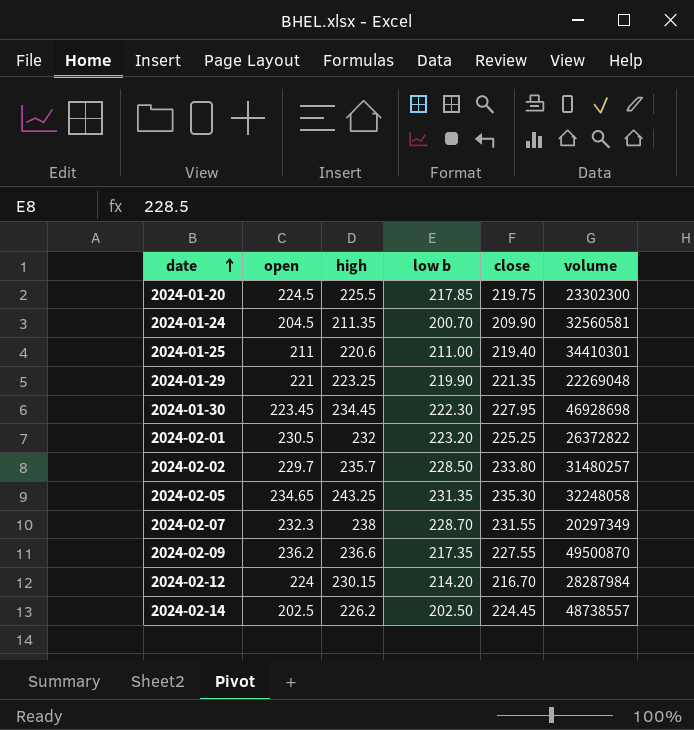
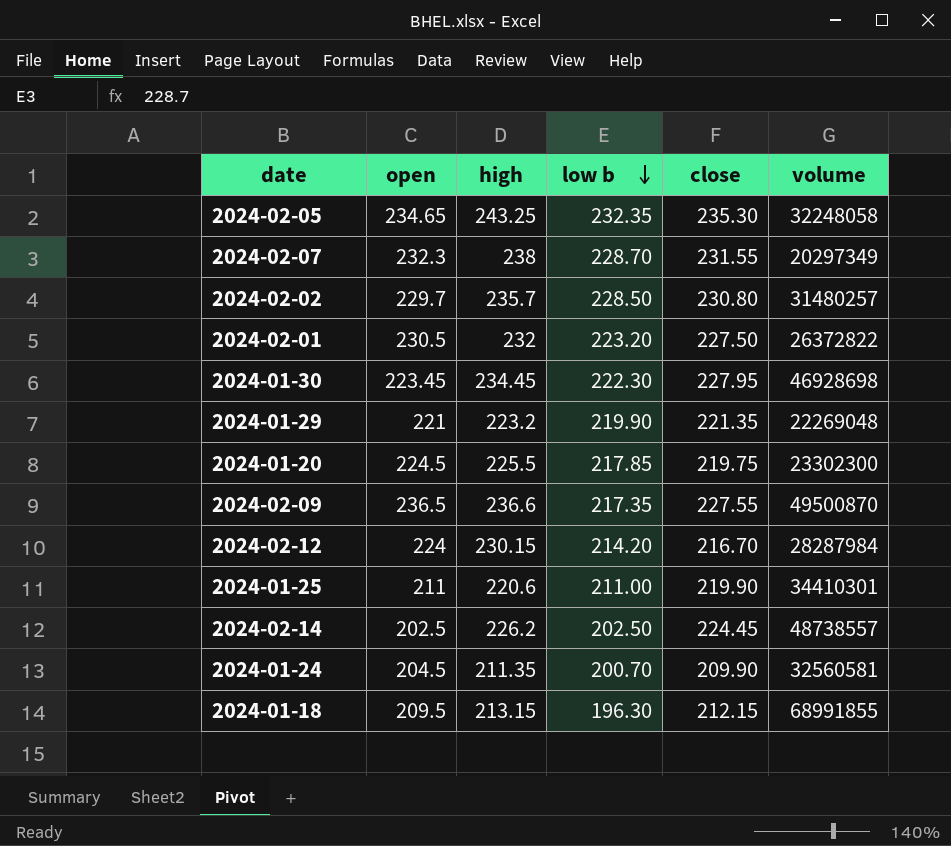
row order: date ascending -> low b descending
2024-02-05 | low b: 231.35 -> 232.35
2024-02-02 | close: 233.80 -> 230.80
2024-02-01 | close: 225.25 -> 227.50
2024-01-29 | high: 223.25 -> 223.2
2024-02-09 | open: 236.2 -> 236.5
2024-01-25 | close: 219.40 -> 219.90
row 2024-01-18: none -> 209.5 | 213.15 | 196.30 | 212.15 | 68991855

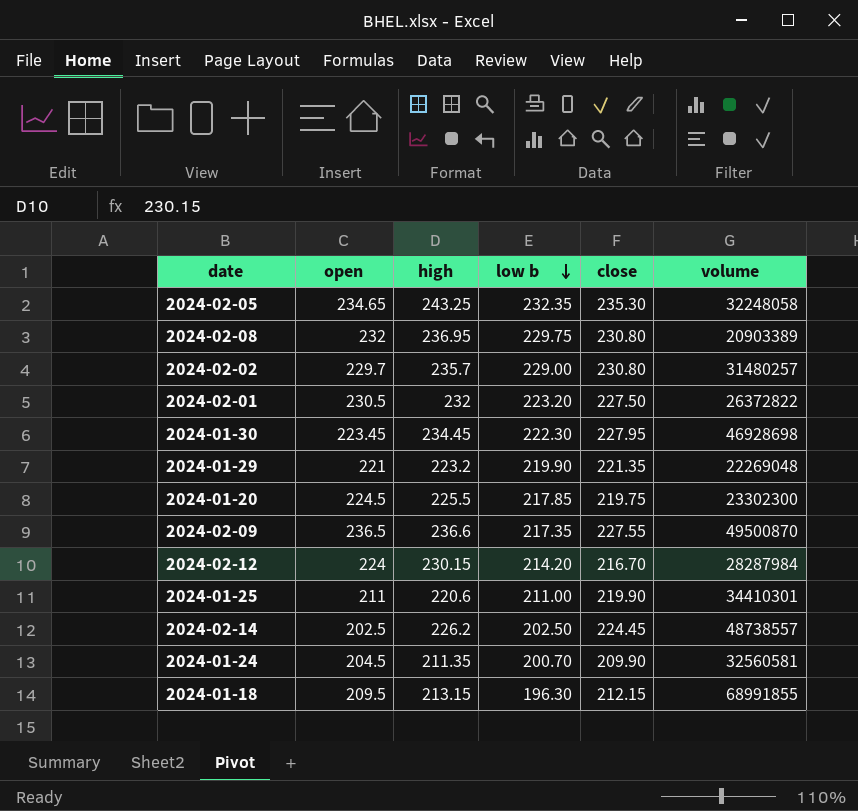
row 2024-02-07: 232.3 | 238 | 228.70 | 231.55 | 20297349 -> none
row 2024-02-08: none -> 232 | 236.95 | 229.75 | 230.80 | 20903389
2024-02-02 | low b: 228.50 -> 229.00

